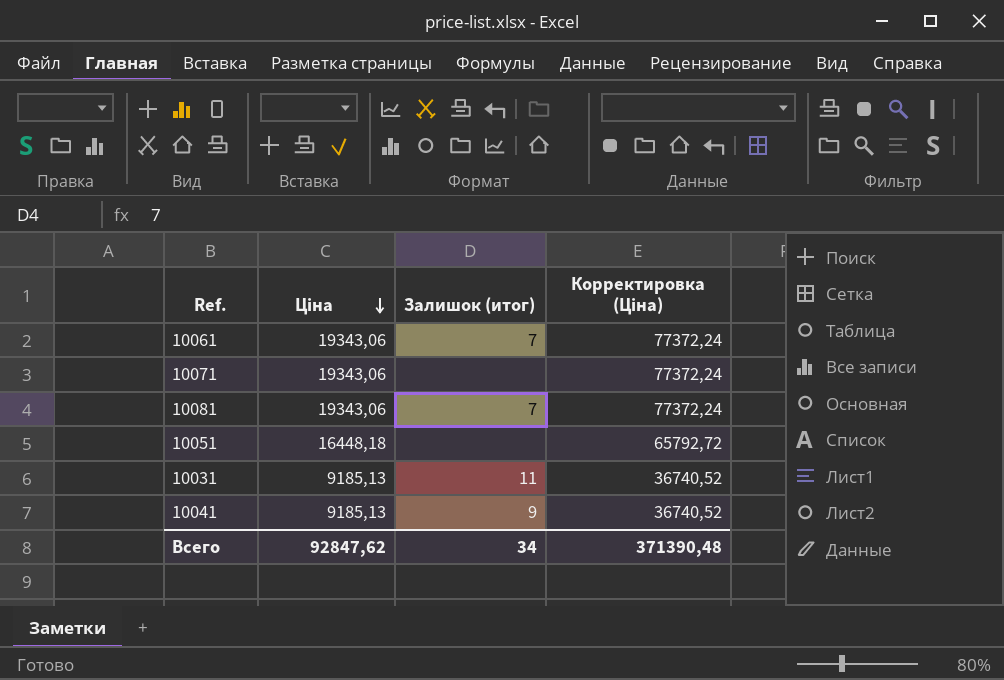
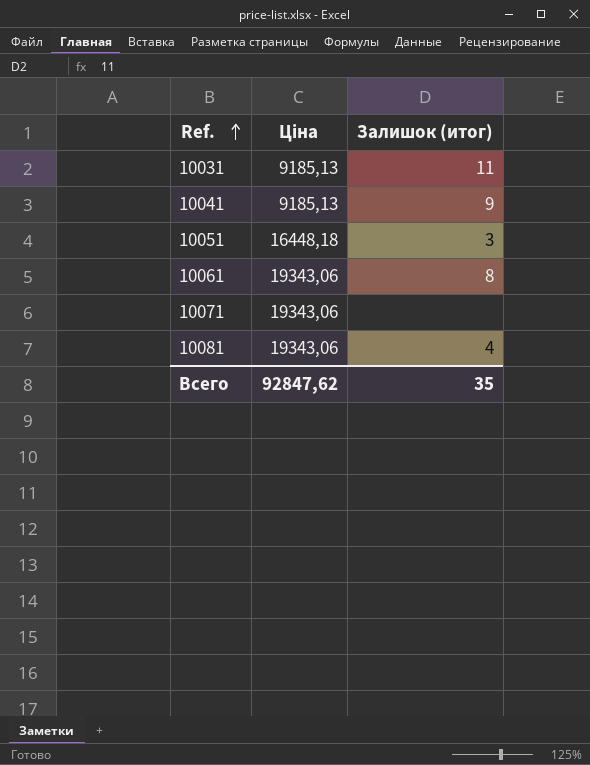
row order: Ціна descending -> Ref. ascending
column Корректировка (Ціна) | formula: [Ціна] * 4 -> none
10051 | Залишок (итог): none -> 3
10061 | Залишок (итог): 7 -> 8
10081 | Залишок (итог): 7 -> 4
Всего | Залишок (итог): 34 -> 35

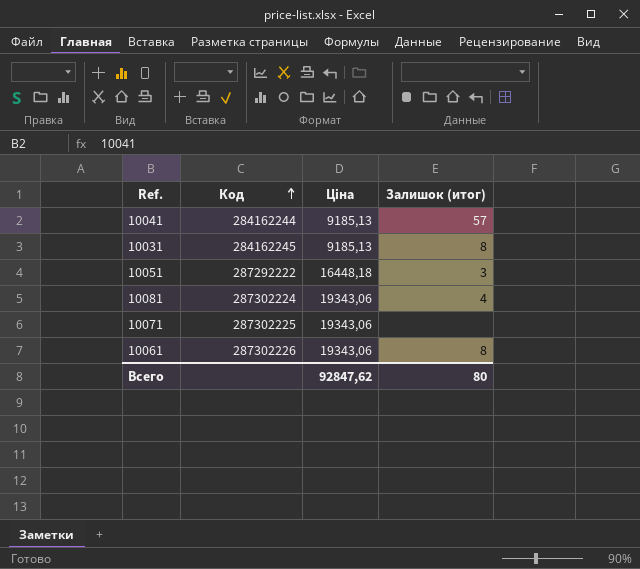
row order: Ref. ascending -> Код ascending
column Код | position: none -> 2
10041 | Залишок (итог): 9 -> 57
10031 | Залишок (итог): 11 -> 8
Всего | Залишок (итог): 35 -> 80

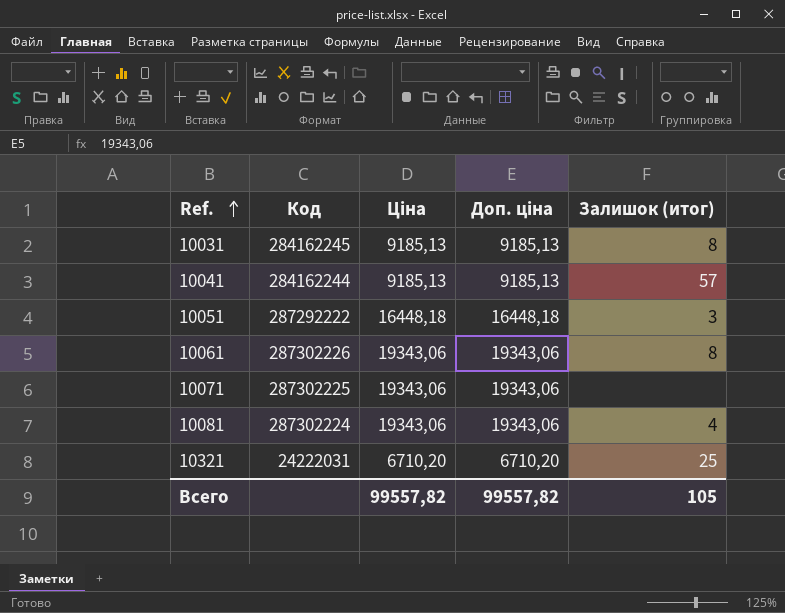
row order: Код ascending -> Ref. ascending
column Доп. ціна | position: none -> 4
row 10321: none -> 24222031 | 6710,20 | 6710,20 | 25
Всего | Ціна: 92847,62 -> 99557,82
Всего | Залишок (итог): 80 -> 105

